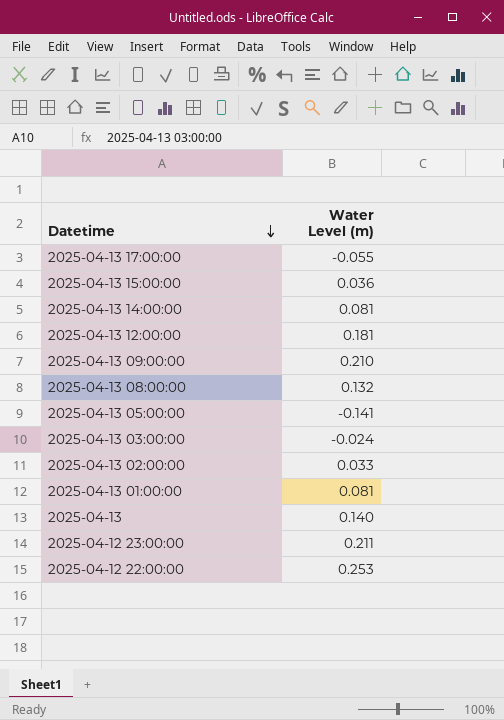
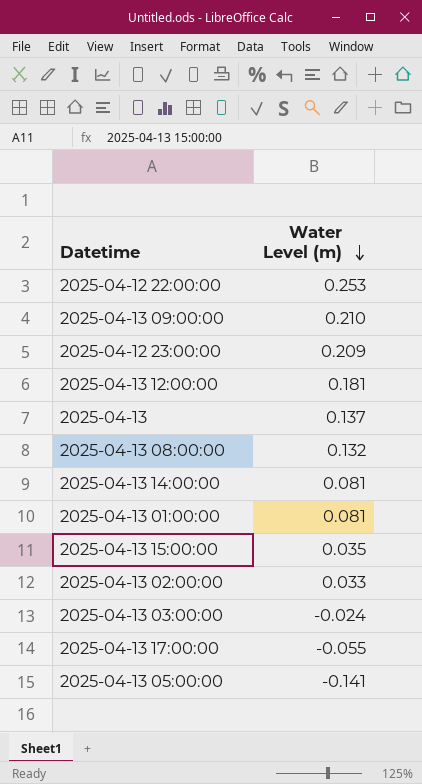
row order: Datetime descending -> Water Level (m) descending
2025-04-12 23:00:00 | Water Level (m): 0.211 -> 0.209
2025-04-13 | Water Level (m): 0.140 -> 0.137
2025-04-13 15:00:00 | Water Level (m): 0.036 -> 0.035

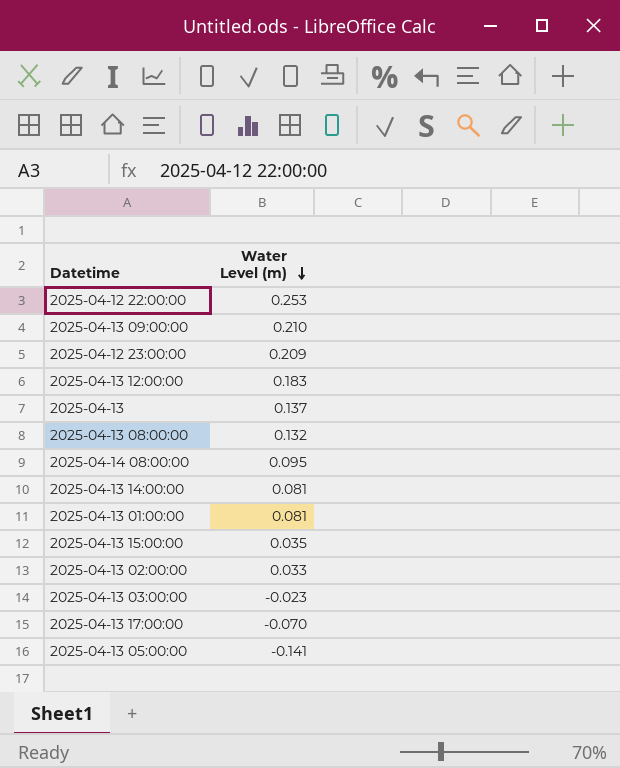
2025-04-13 12:00:00 | Water Level (m): 0.181 -> 0.183
row 2025-04-14 08:00:00: none -> 0.095
2025-04-13 03:00:00 | Water Level (m): -0.024 -> -0.023
2025-04-13 17:00:00 | Water Level (m): -0.055 -> -0.070

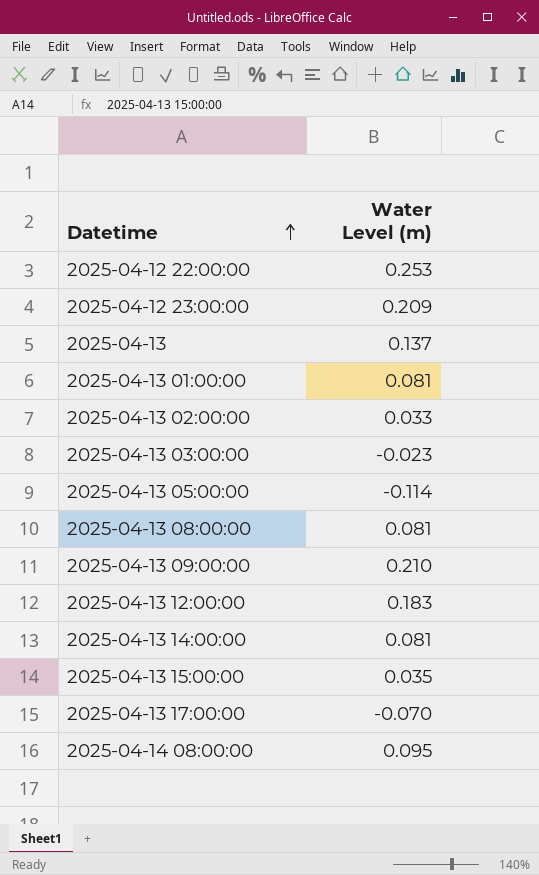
row order: Water Level (m) descending -> Datetime ascending
2025-04-13 05:00:00 | Water Level (m): -0.141 -> -0.114
2025-04-13 08:00:00 | Water Level (m): 0.132 -> 0.081

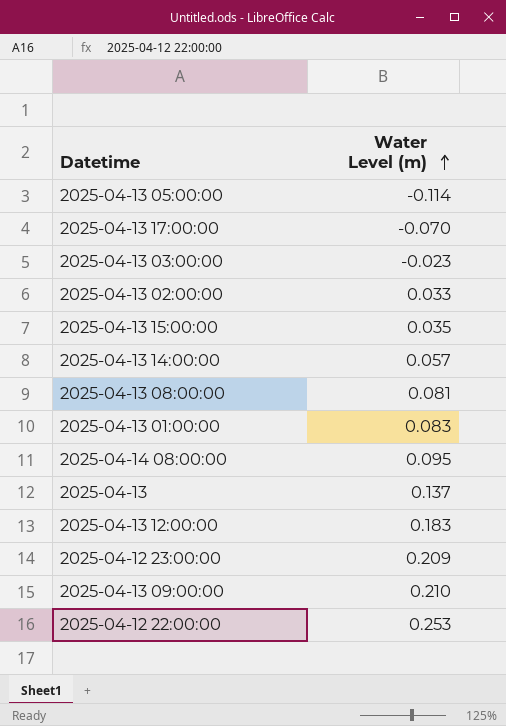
row order: Datetime ascending -> Water Level (m) ascending
2025-04-13 14:00:00 | Water Level (m): 0.081 -> 0.057
2025-04-13 01:00:00 | Water Level (m): 0.081 -> 0.083

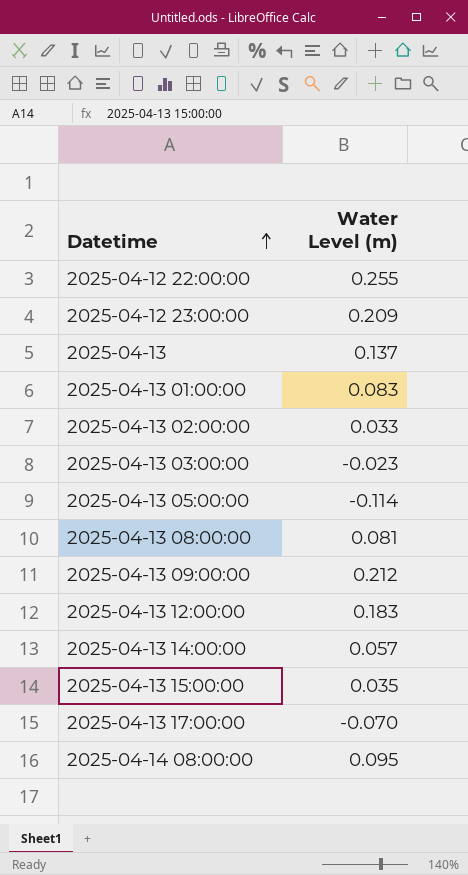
row order: Water Level (m) ascending -> Datetime ascending
2025-04-12 22:00:00 | Water Level (m): 0.253 -> 0.255
2025-04-13 09:00:00 | Water Level (m): 0.210 -> 0.212

